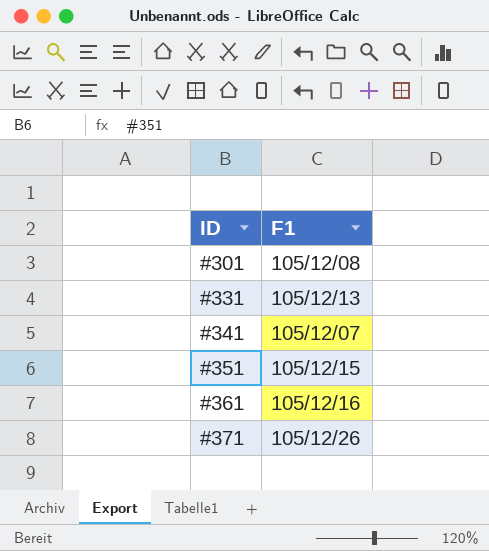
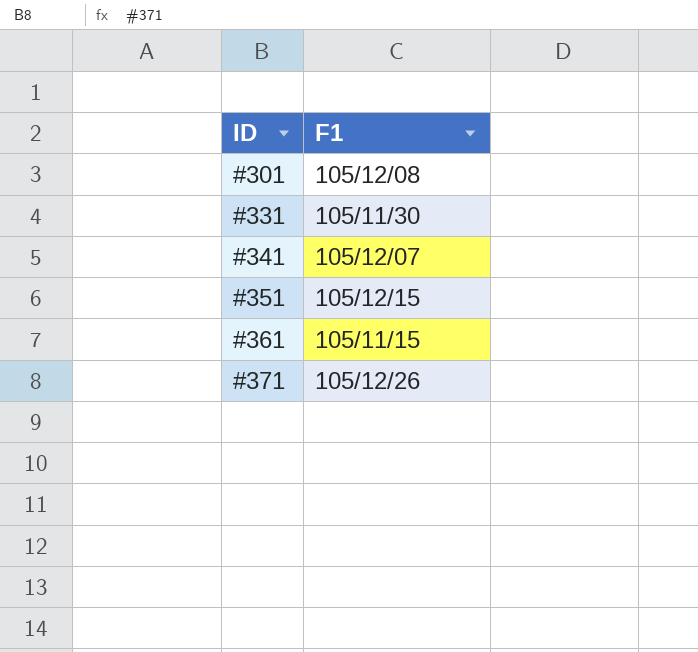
#331 | F1: 105/12/13 -> 105/11/30
#361 | F1: 105/12/16 -> 105/11/15

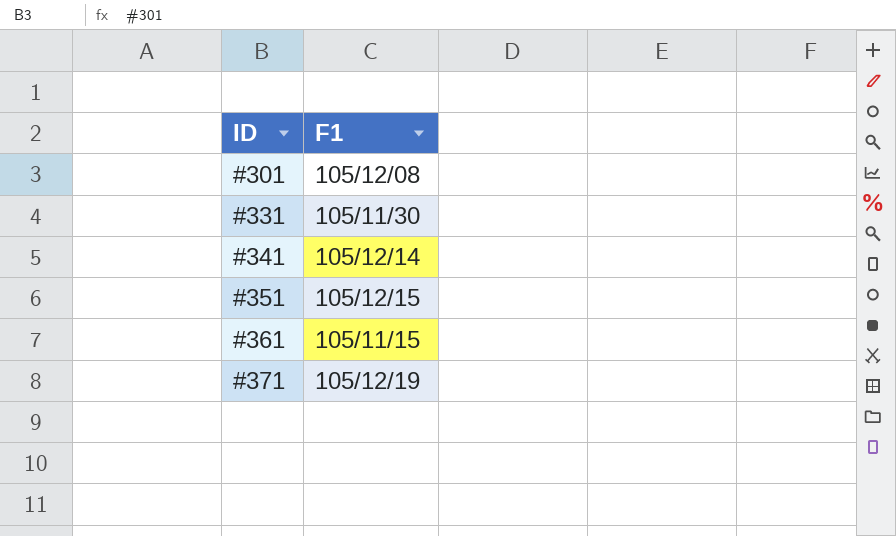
#341 | F1: 105/12/07 -> 105/12/14
#371 | F1: 105/12/26 -> 105/12/19

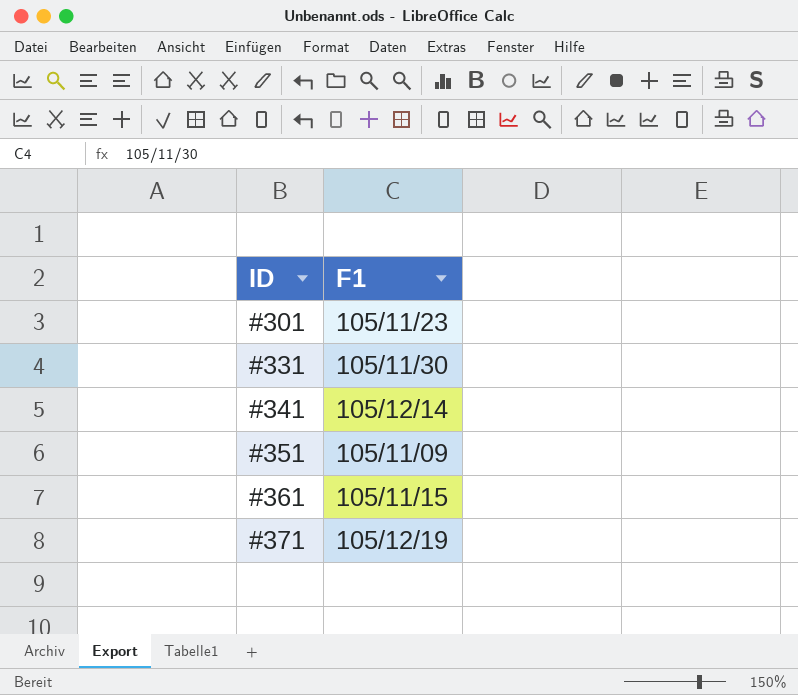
#301 | F1: 105/12/08 -> 105/11/23
#351 | F1: 105/12/15 -> 105/11/09

